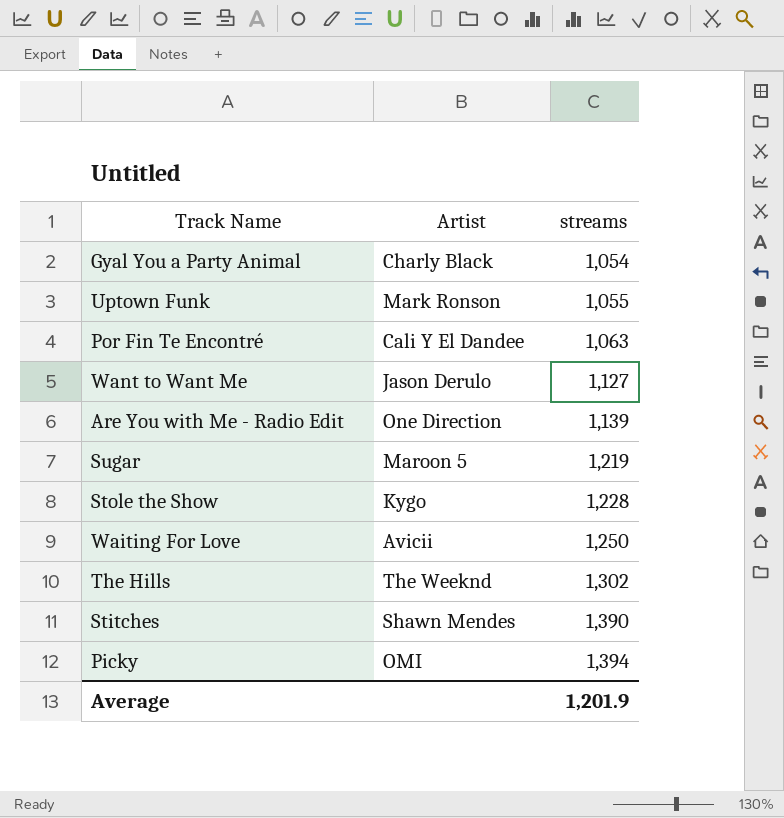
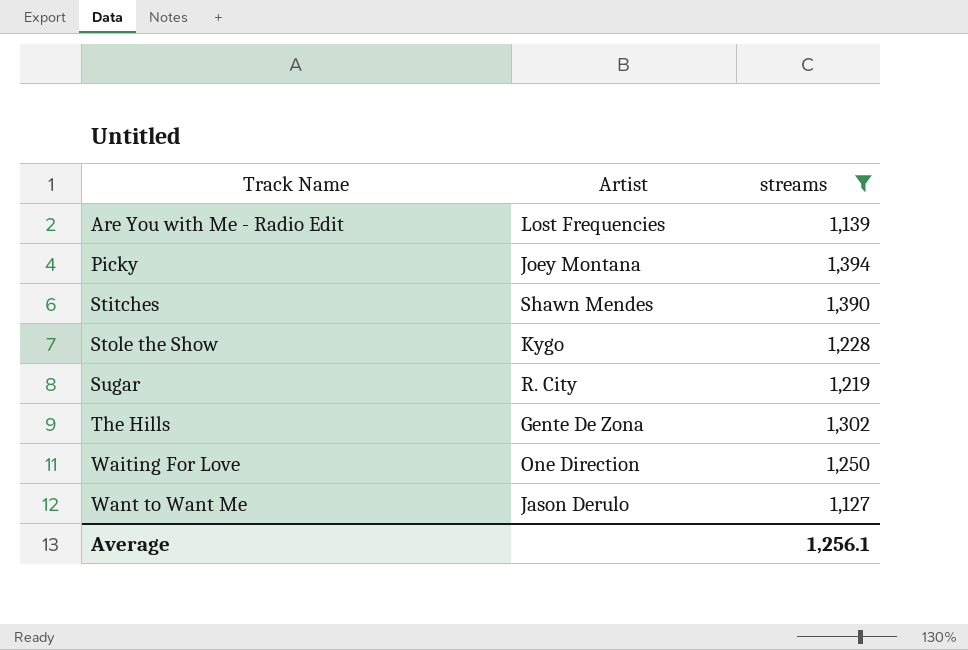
filter: none -> streams >= 1,127
row order: streams ascending -> Track Name ascending
Are You with Me - Radio Edit | Artist: One Direction -> Lost Frequencies
Picky | Artist: OMI -> Joey Montana
Sugar | Artist: Maroon 5 -> R. City
The Hills | Artist: The Weeknd -> Gente De Zona
Waiting For Love | Artist: Avicii -> One Direction
Average | streams: 1,201.9 -> 1,256.1

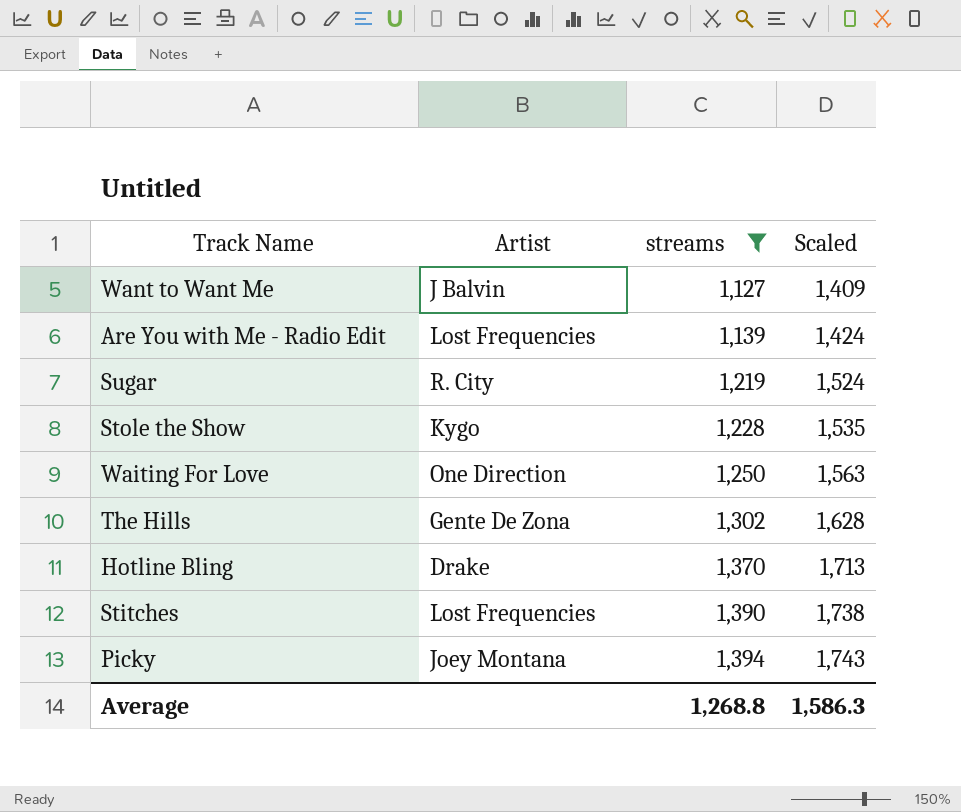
row order: Track Name ascending -> streams ascending
column Scaled | formula: none -> [streams] * 1.25
Want to Want Me | Artist: Jason Derulo -> J Balvin
row Hotline Bling: none -> Drake | 1,370 | 1,713
Stitches | Artist: Shawn Mendes -> Lost Frequencies
Average | streams: 1,256.1 -> 1,268.8

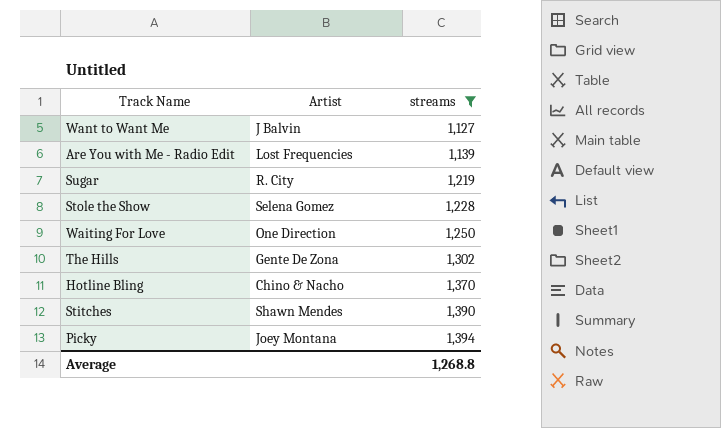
column Scaled | formula: [streams] * 1.25 -> none
Stole the Show | Artist: Kygo -> Selena Gomez
Hotline Bling | Artist: Drake -> Chino & Nacho
Stitches | Artist: Lost Frequencies -> Shawn Mendes

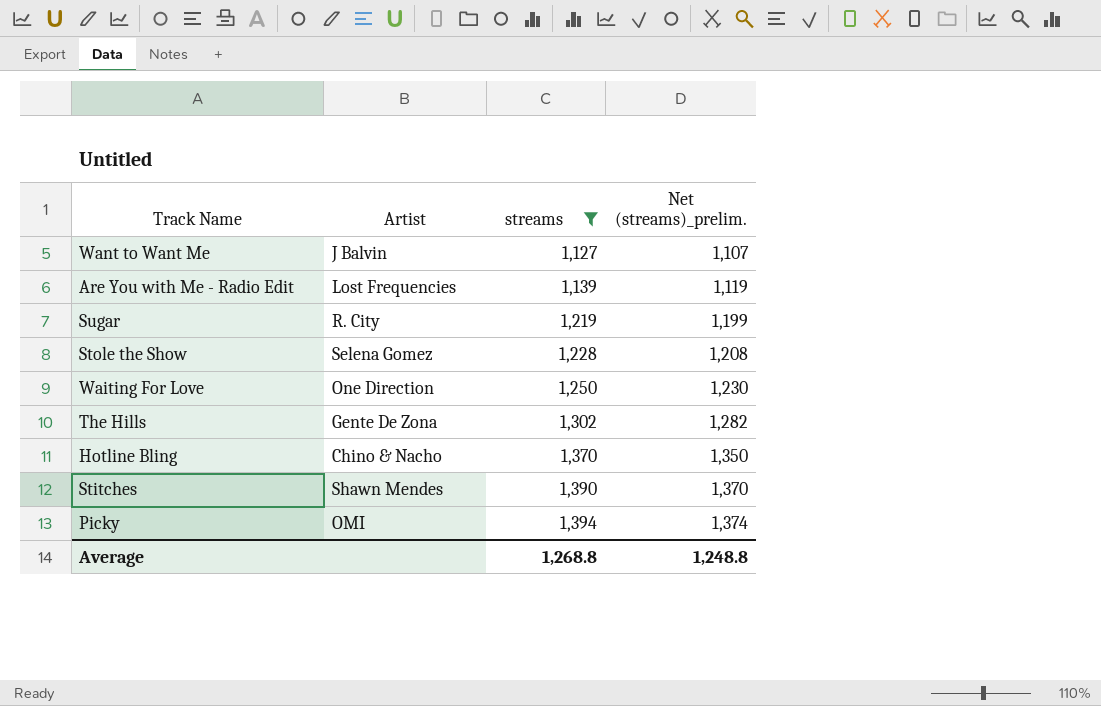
column Net (streams)_prelim. | formula: none -> [streams] - 20
Picky | Artist: Joey Montana -> OMI

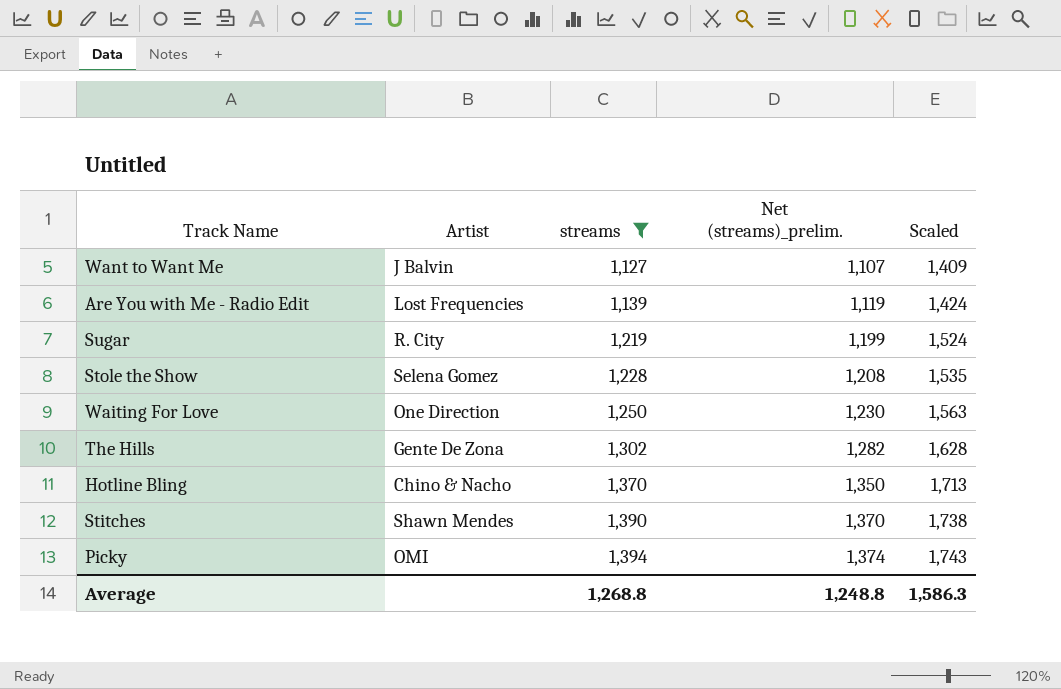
column Scaled | formula: none -> [streams] * 1.25

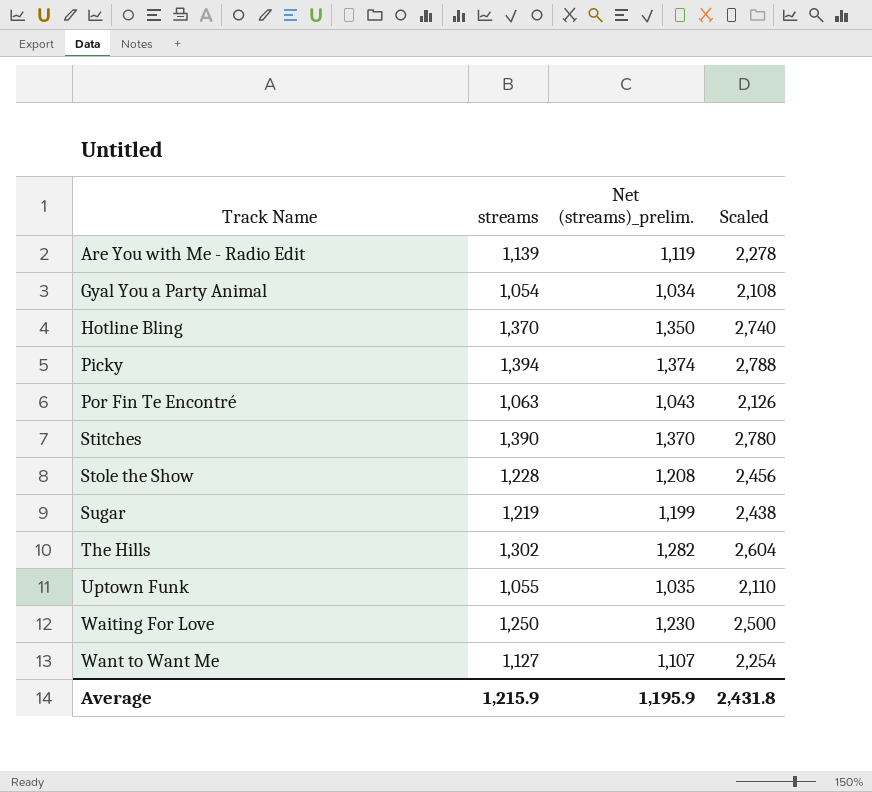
filter: streams >= 1,127 -> none
row order: streams ascending -> Track Name ascending
column Artist | position: 2 -> none
column Scaled | formula: [streams] * 1.25 -> [streams] * 2
Average | streams: 1,268.8 -> 1,215.9
Average | Net (streams)_prelim.: 1,248.8 -> 1,195.9
Average | Scaled: 1,586.3 -> 2,431.8

